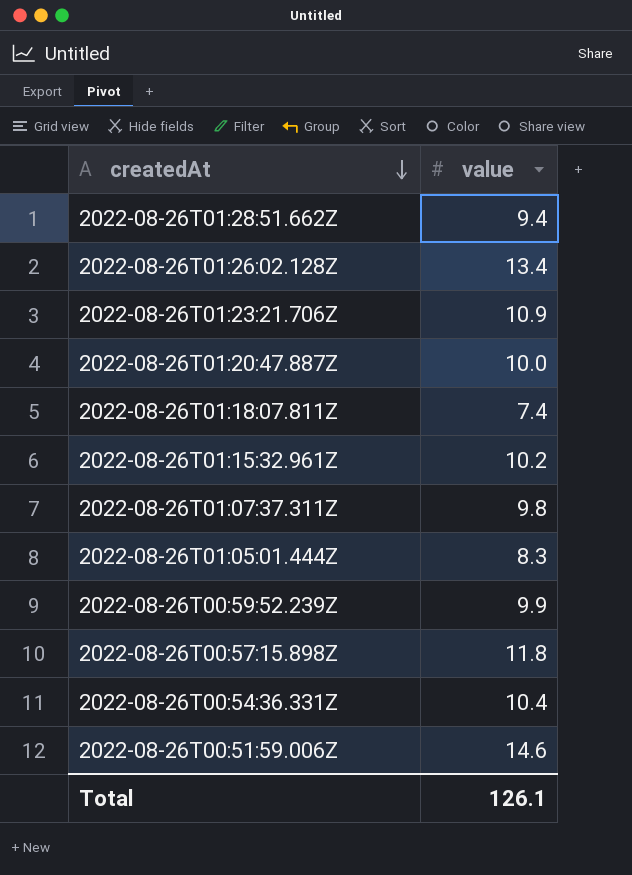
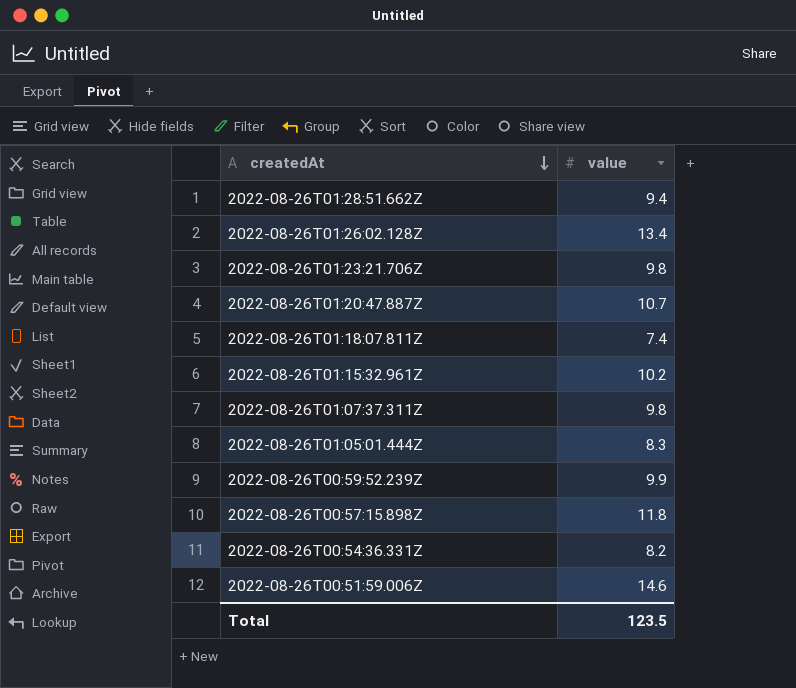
2022-08-26T01:23:21.706Z | value: 10.9 -> 9.8
2022-08-26T01:20:47.887Z | value: 10.0 -> 10.7
2022-08-26T00:54:36.331Z | value: 10.4 -> 8.2
Total | value: 126.1 -> 123.5

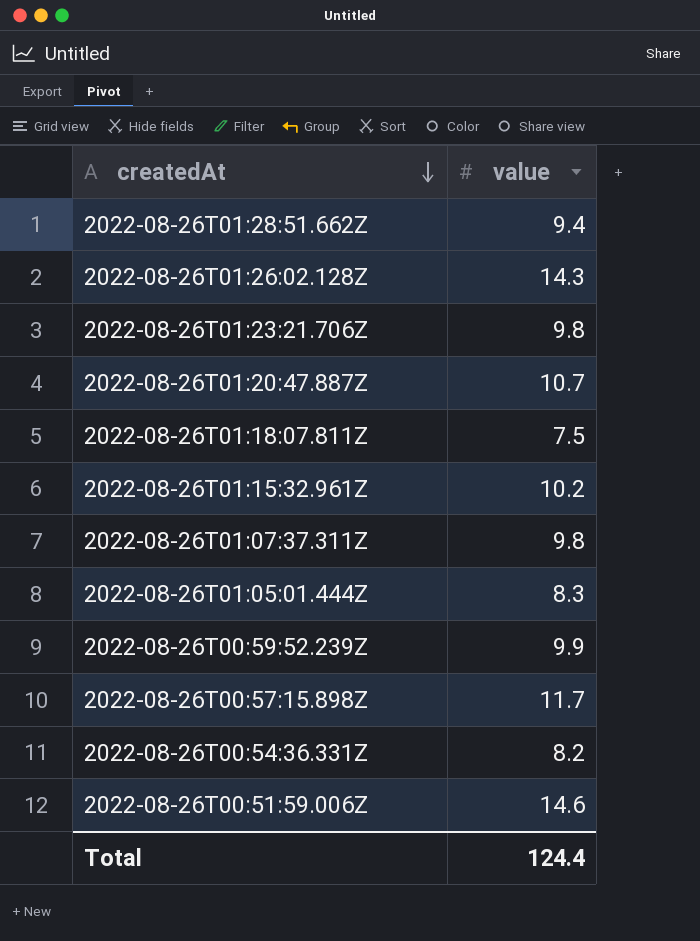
2022-08-26T01:26:02.128Z | value: 13.4 -> 14.3
2022-08-26T01:18:07.811Z | value: 7.4 -> 7.5
2022-08-26T00:57:15.898Z | value: 11.8 -> 11.7
Total | value: 123.5 -> 124.4

